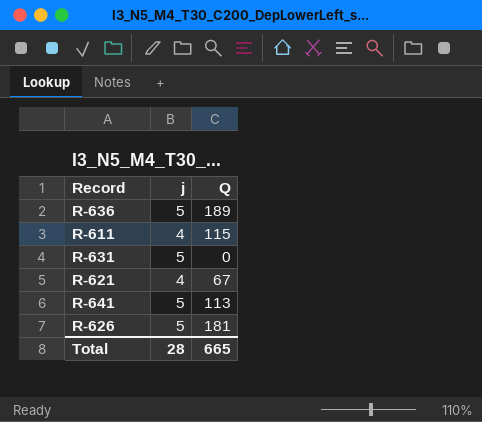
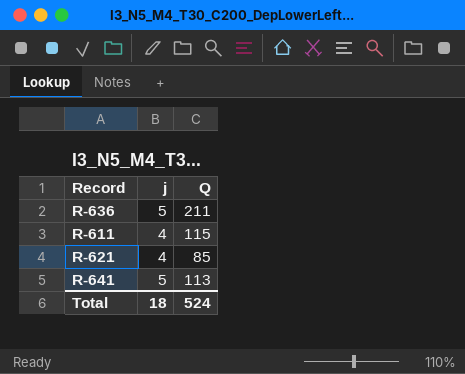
row R-631: 5 | 0 -> none
row R-626: 5 | 181 -> none
R-636 | Q: 189 -> 211
R-621 | Q: 67 -> 85
Total | j: 28 -> 18
Total | Q: 665 -> 524

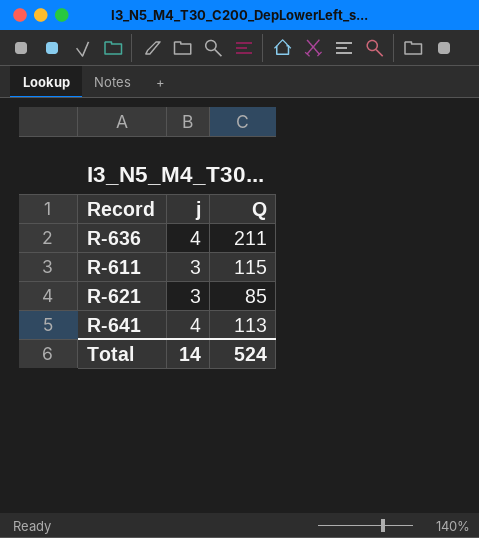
R-636 | j: 5 -> 4
R-611 | j: 4 -> 3
R-621 | j: 4 -> 3
R-641 | j: 5 -> 4
Total | j: 18 -> 14

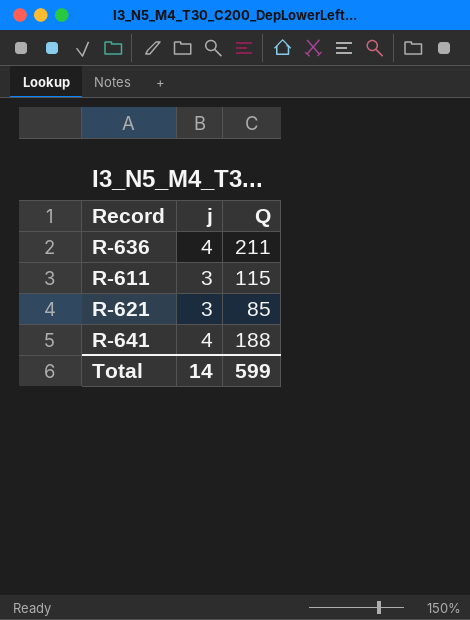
R-641 | Q: 113 -> 188
Total | Q: 524 -> 599

